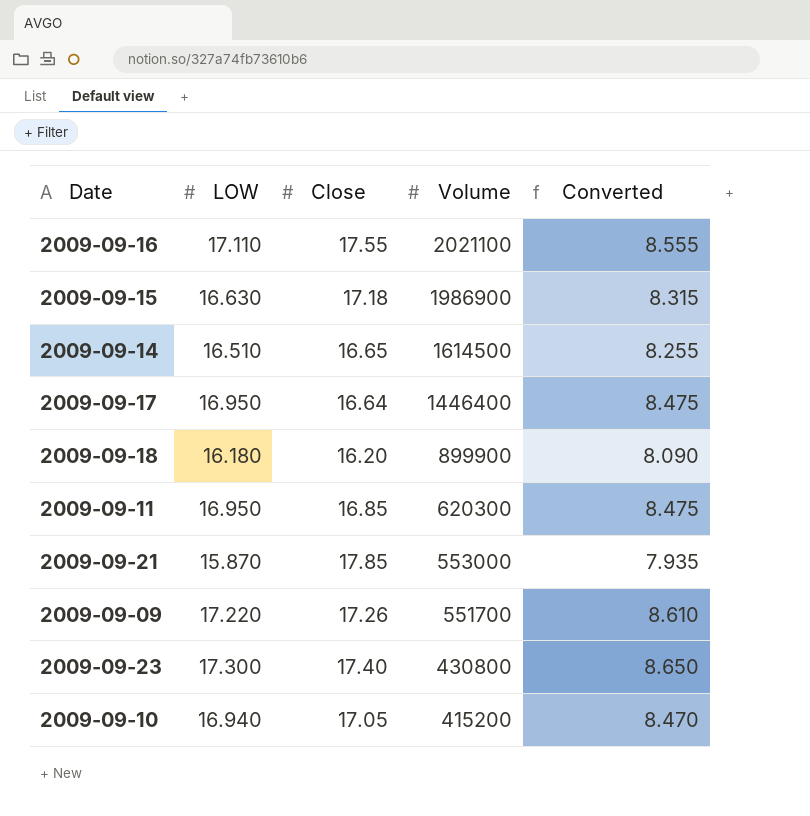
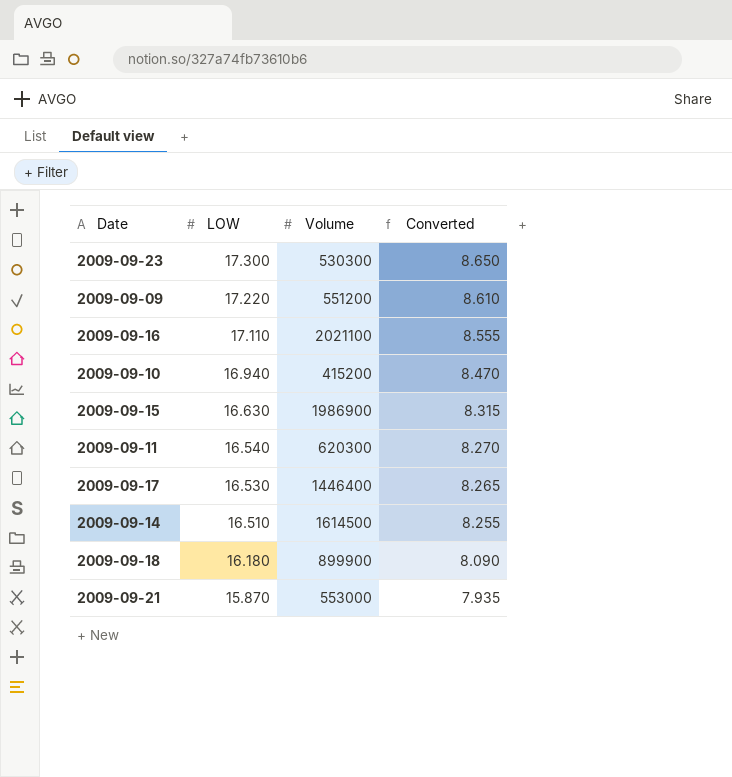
row order: Volume descending -> LOW descending
column Close | position: 3 -> none
2009-09-23 | Volume: 430800 -> 530300
2009-09-09 | Volume: 551700 -> 551200
2009-09-11 | LOW: 16.950 -> 16.540
2009-09-11 | Converted: 8.475 -> 8.270
2009-09-17 | LOW: 16.950 -> 16.530
2009-09-17 | Converted: 8.475 -> 8.265

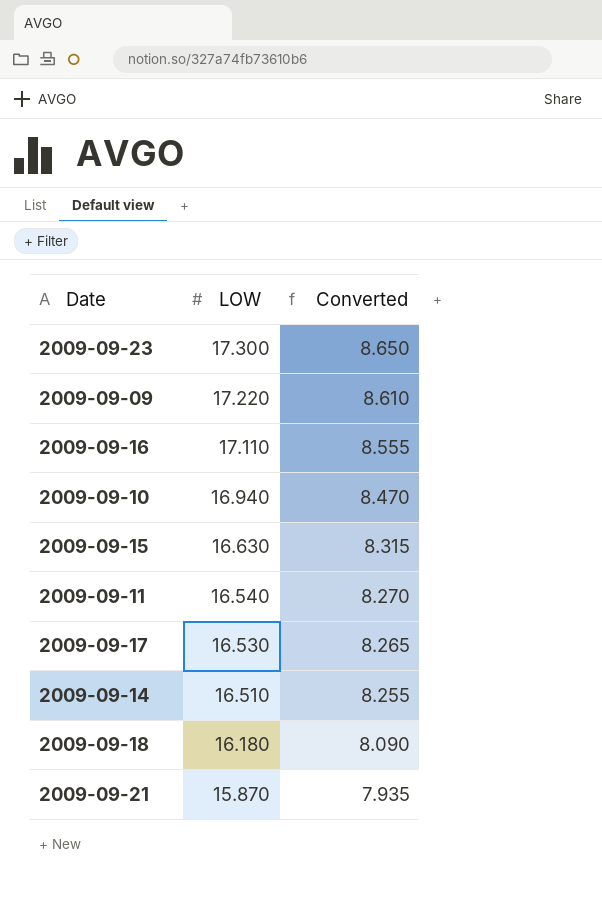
column Volume | position: 3 -> none

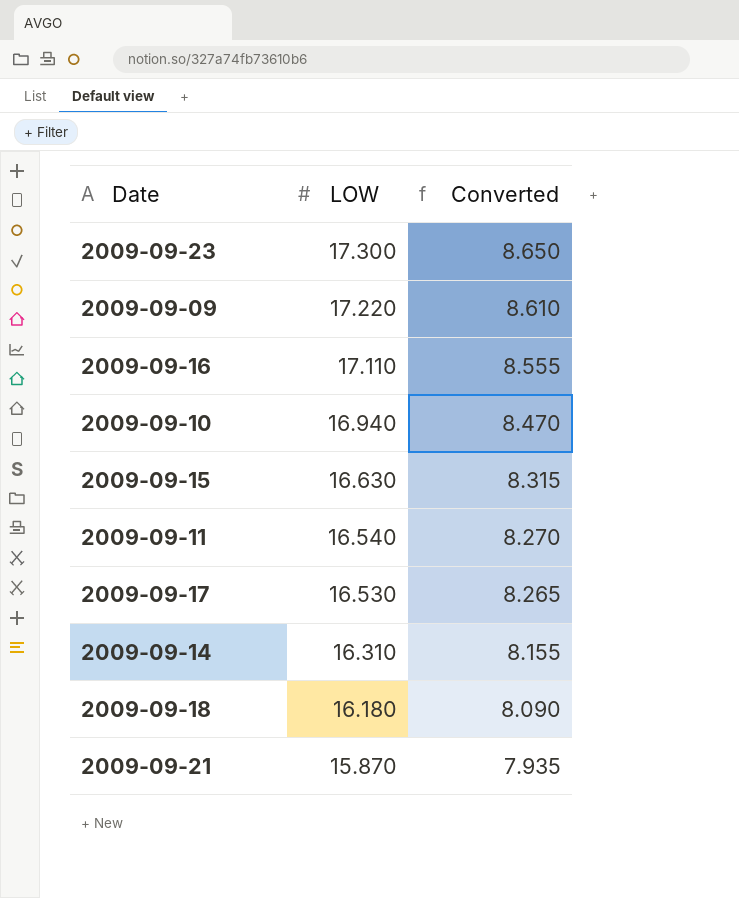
2009-09-14 | LOW: 16.510 -> 16.310
2009-09-14 | Converted: 8.255 -> 8.155

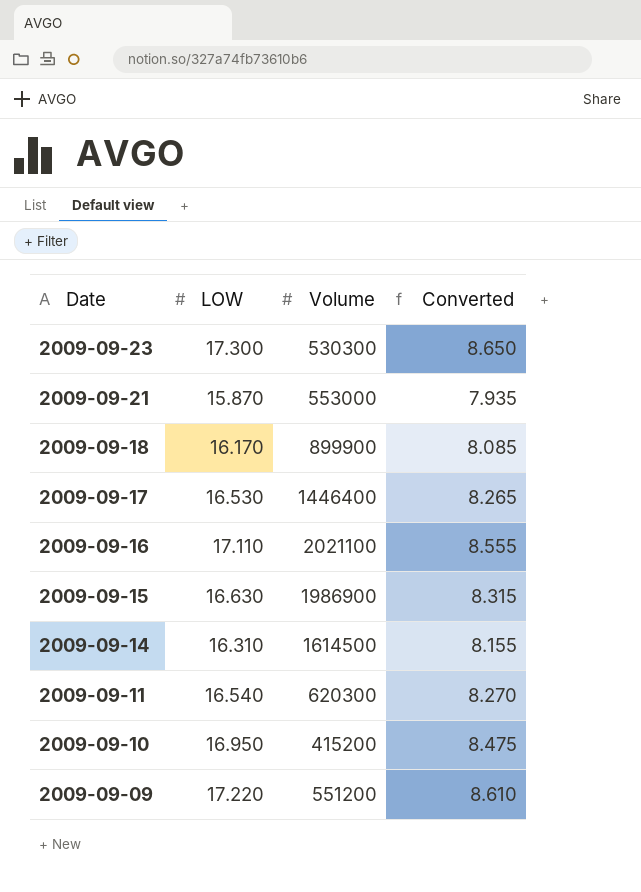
row order: LOW descending -> Date descending
column Volume | position: none -> 3
2009-09-18 | LOW: 16.180 -> 16.170
2009-09-18 | Converted: 8.090 -> 8.085
2009-09-10 | LOW: 16.940 -> 16.950
2009-09-10 | Converted: 8.470 -> 8.475

